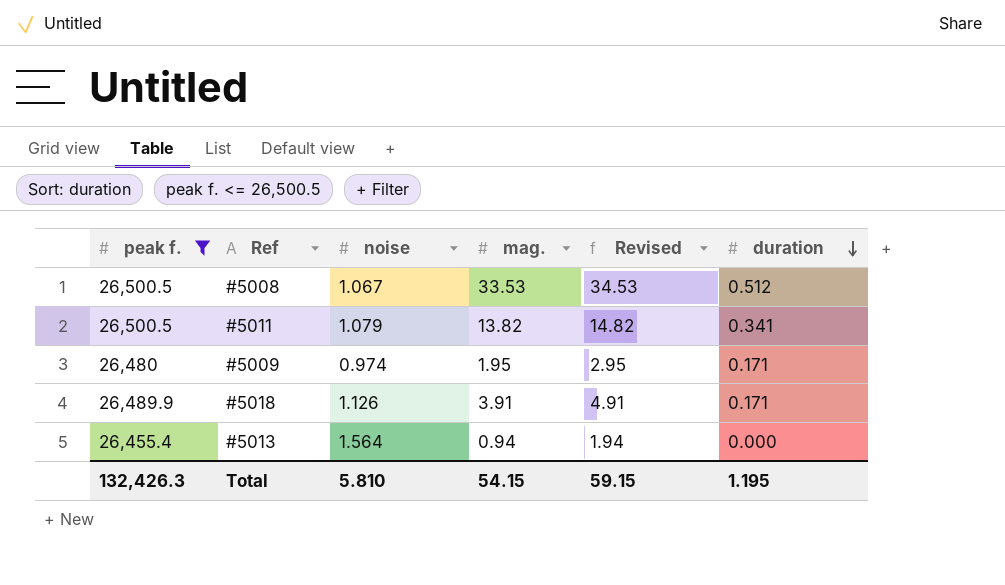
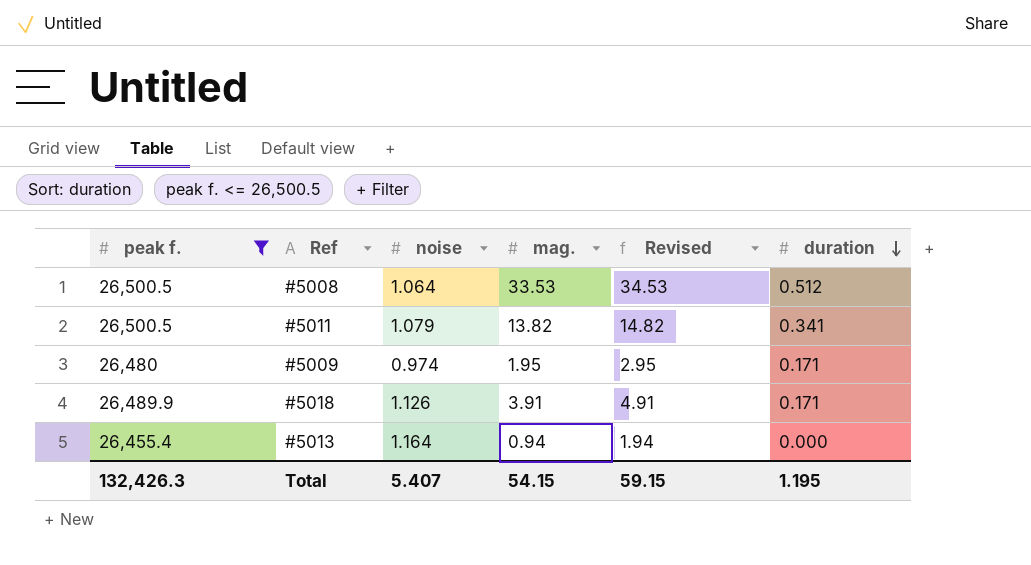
#5008 | noise: 1.067 -> 1.064
#5013 | noise: 1.564 -> 1.164
Total | noise: 5.810 -> 5.407

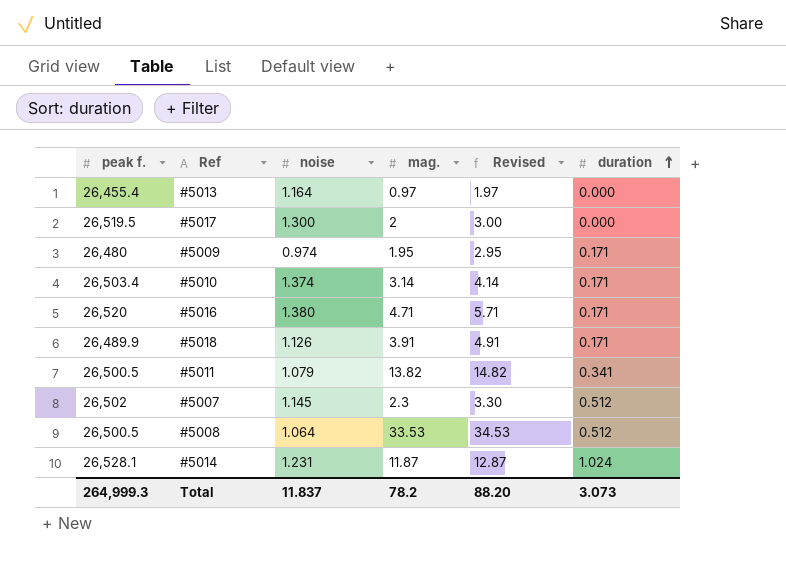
filter: peak f. <= 26,500.5 -> none
row order: duration descending -> duration ascending
#5013 | mag.: 0.94 -> 0.97
#5013 | Revised: 1.94 -> 1.97
Total | peak f.: 132,426.3 -> 264,999.3
Total | noise: 5.407 -> 11.837
Total | mag.: 54.15 -> 78.2
Total | Revised: 59.15 -> 88.20
Total | duration: 1.195 -> 3.073

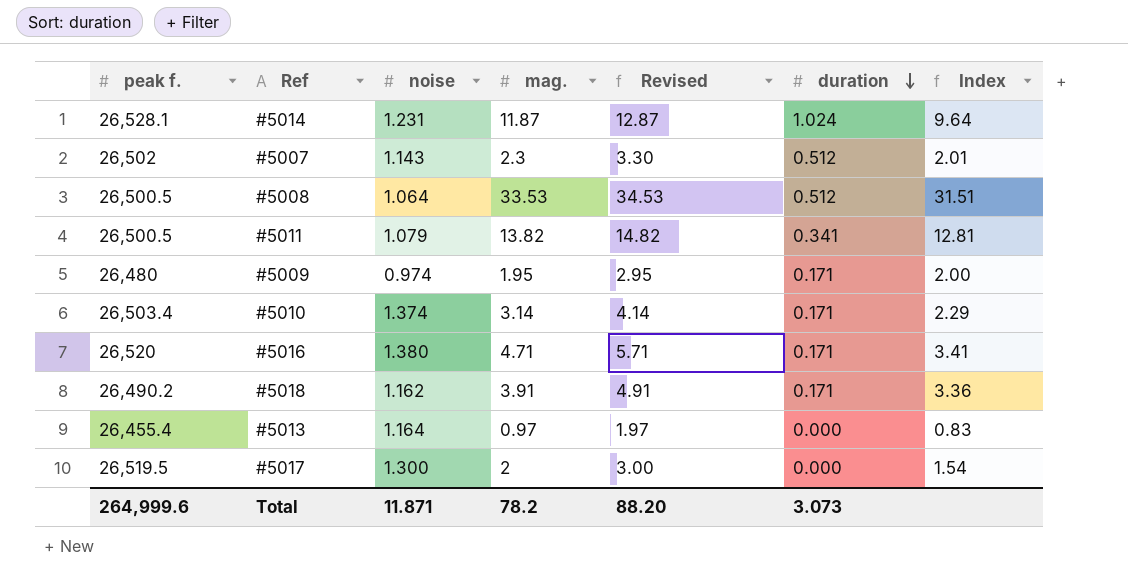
row order: duration ascending -> duration descending
column Index | formula: none -> [mag.] / [noise]
#5007 | noise: 1.145 -> 1.143
#5018 | peak f.: 26,489.9 -> 26,490.2
#5018 | noise: 1.126 -> 1.162
Total | peak f.: 264,999.3 -> 264,999.6
Total | noise: 11.837 -> 11.871

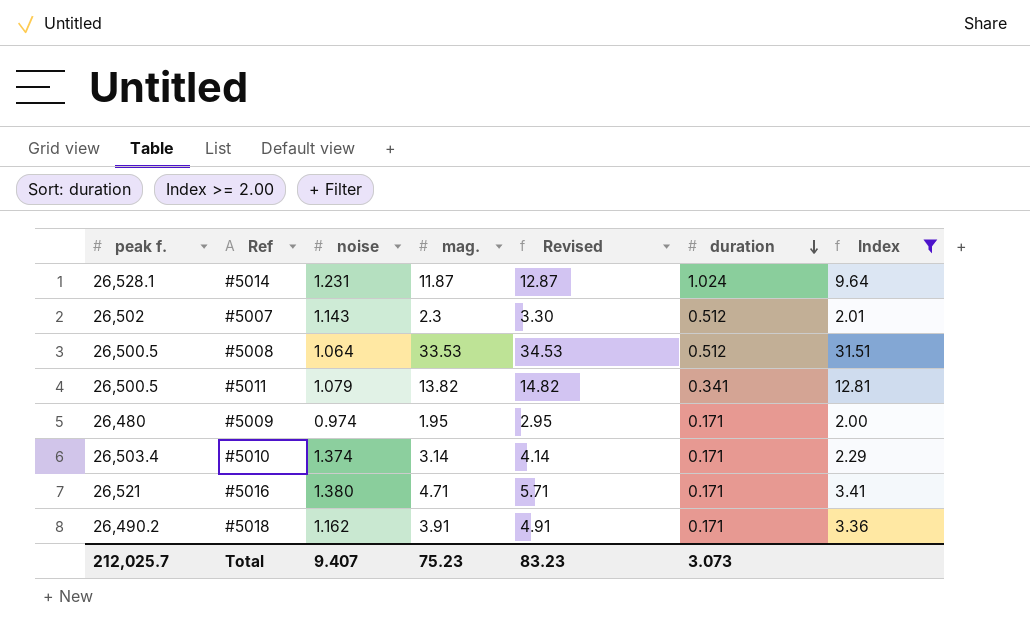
filter: none -> Index >= 2.00
#5016 | peak f.: 26,520 -> 26,521
Total | peak f.: 264,999.6 -> 212,025.7
Total | noise: 11.871 -> 9.407
Total | mag.: 78.2 -> 75.23
Total | Revised: 88.20 -> 83.23

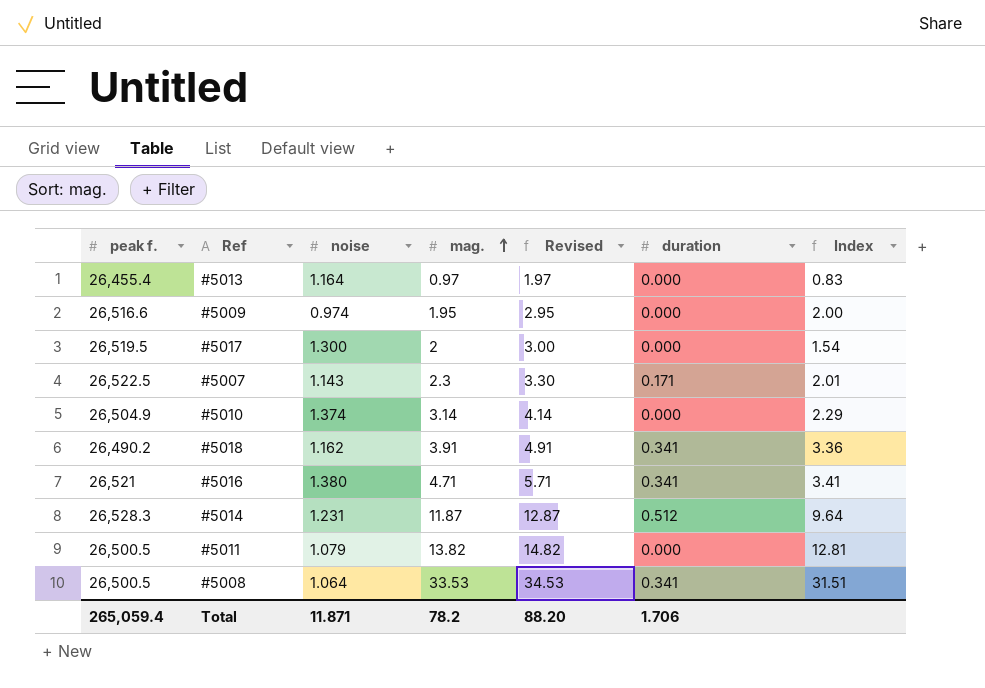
filter: Index >= 2.00 -> none
row order: duration descending -> mag. ascending
#5009 | peak f.: 26,480 -> 26,516.6
#5009 | duration: 0.171 -> 0.000
#5007 | peak f.: 26,502 -> 26,522.5
#5007 | duration: 0.512 -> 0.171
#5010 | peak f.: 26,503.4 -> 26,504.9
#5010 | duration: 0.171 -> 0.000
#5018 | duration: 0.171 -> 0.341
#5016 | duration: 0.171 -> 0.341
#5014 | peak f.: 26,528.1 -> 26,528.3
#5014 | duration: 1.024 -> 0.512
#5011 | duration: 0.341 -> 0.000
#5008 | duration: 0.512 -> 0.341
Total | peak f.: 212,025.7 -> 265,059.4
Total | noise: 9.407 -> 11.871
Total | mag.: 75.23 -> 78.2
Total | Revised: 83.23 -> 88.20
Total | duration: 3.073 -> 1.706

